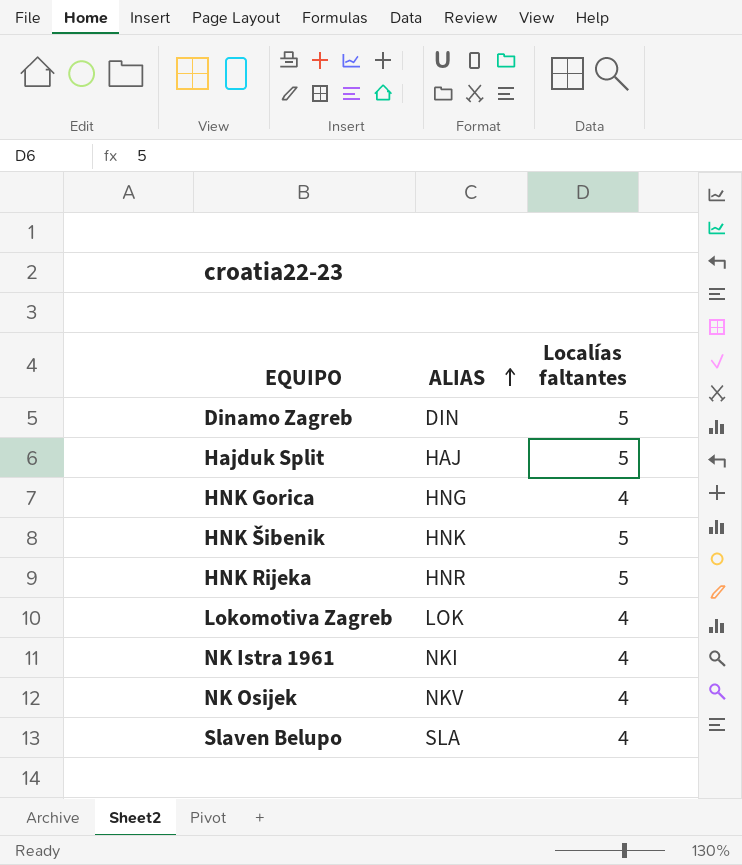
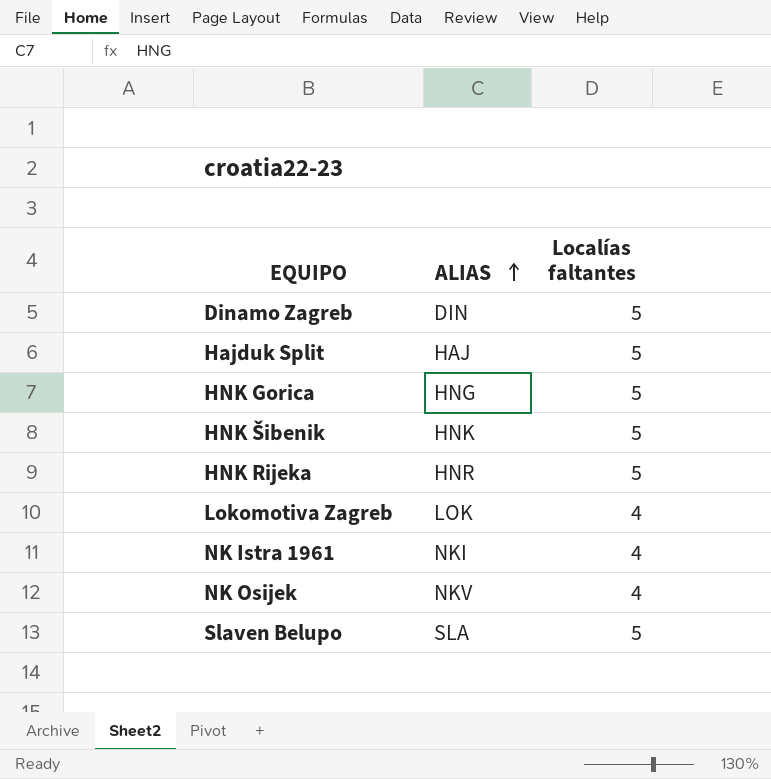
HNK Gorica | Localías faltantes: 4 -> 5
Slaven Belupo | Localías faltantes: 4 -> 5

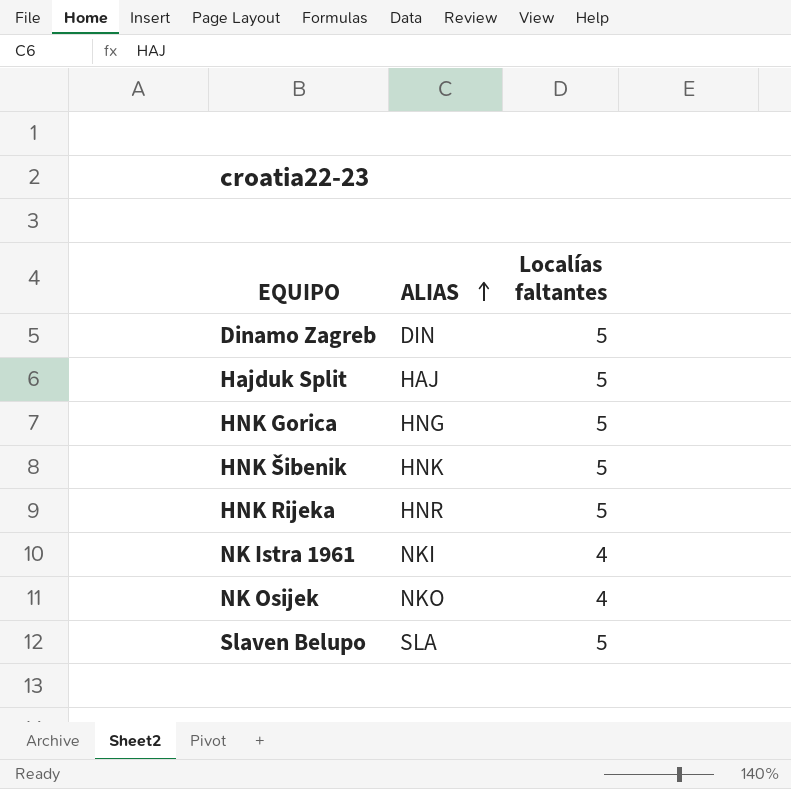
row Lokomotiva Zagreb: LOK | 4 -> none
NK Osijek | ALIAS: NKV -> NKO

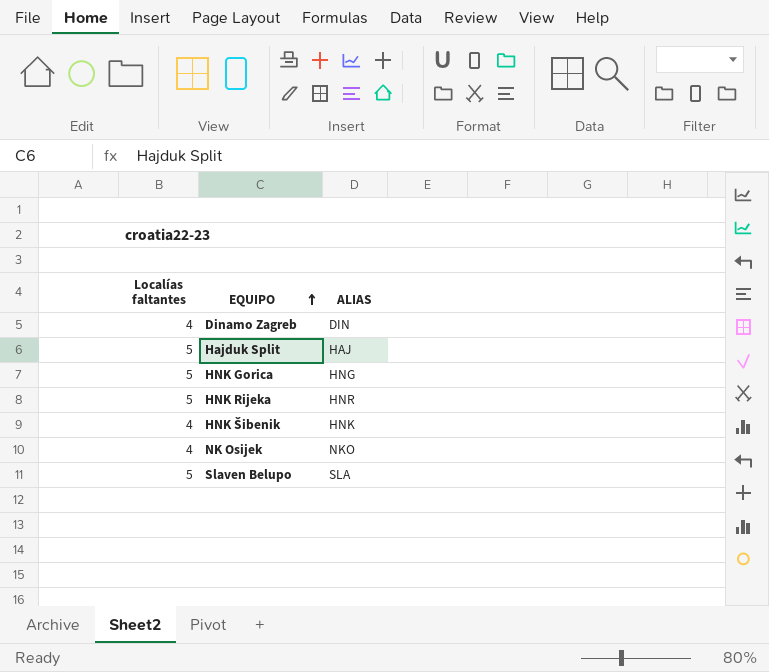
row order: ALIAS ascending -> EQUIPO ascending
column Localías faltantes | position: 3 -> 1
row NK Istra 1961: NKI | 4 -> none
Dinamo Zagreb | Localías faltantes: 5 -> 4
HNK Šibenik | Localías faltantes: 5 -> 4

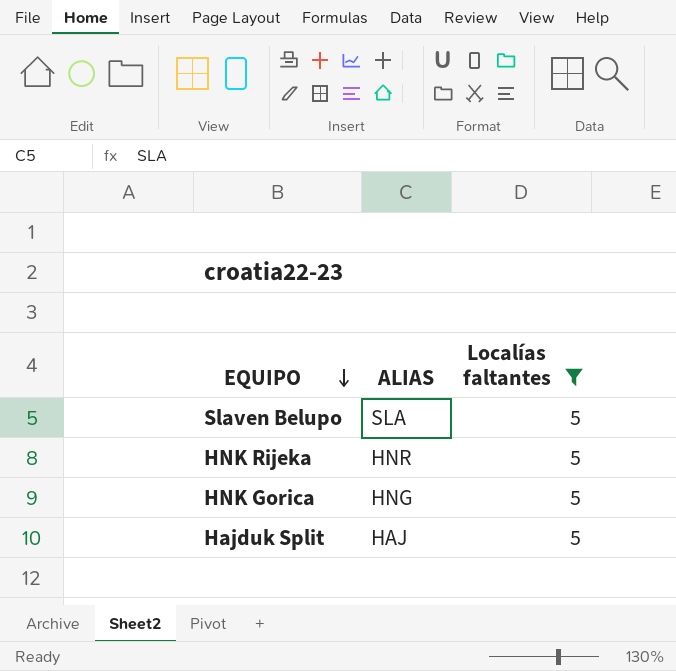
filter: none -> Localías faltantes = 5
row order: EQUIPO ascending -> EQUIPO descending
column Localías faltantes | position: 1 -> 3

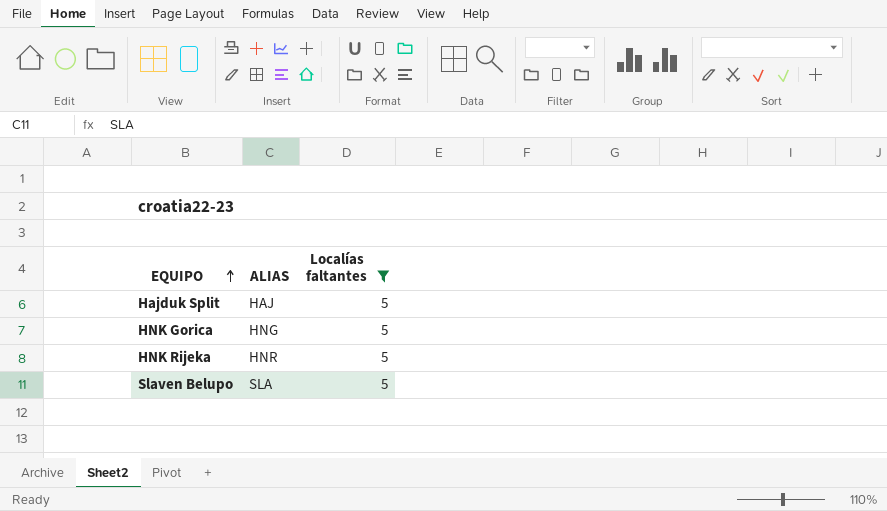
row order: EQUIPO descending -> EQUIPO ascending

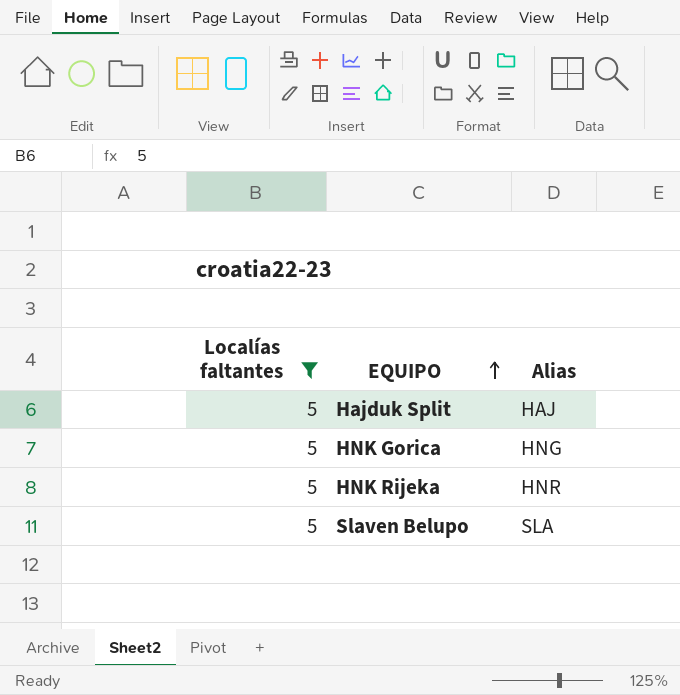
column Localías faltantes | position: 3 -> 1
column name: ALIAS -> Alias

